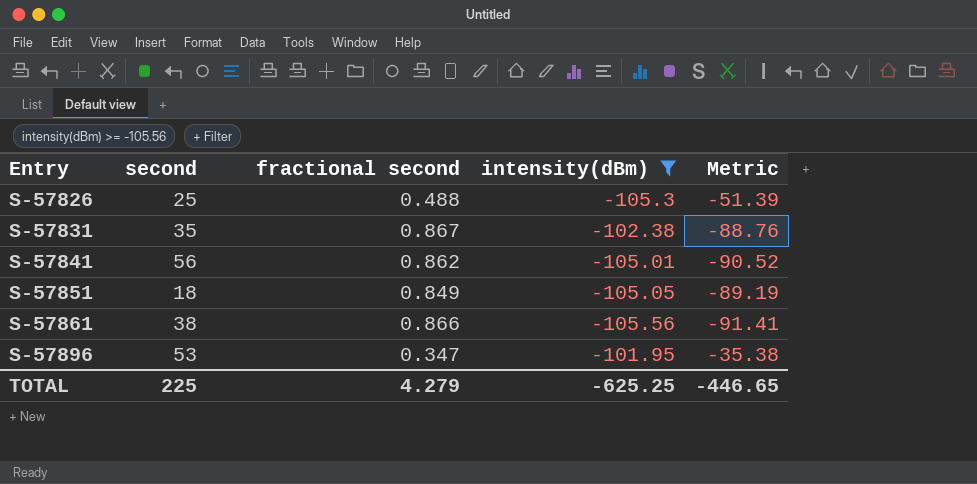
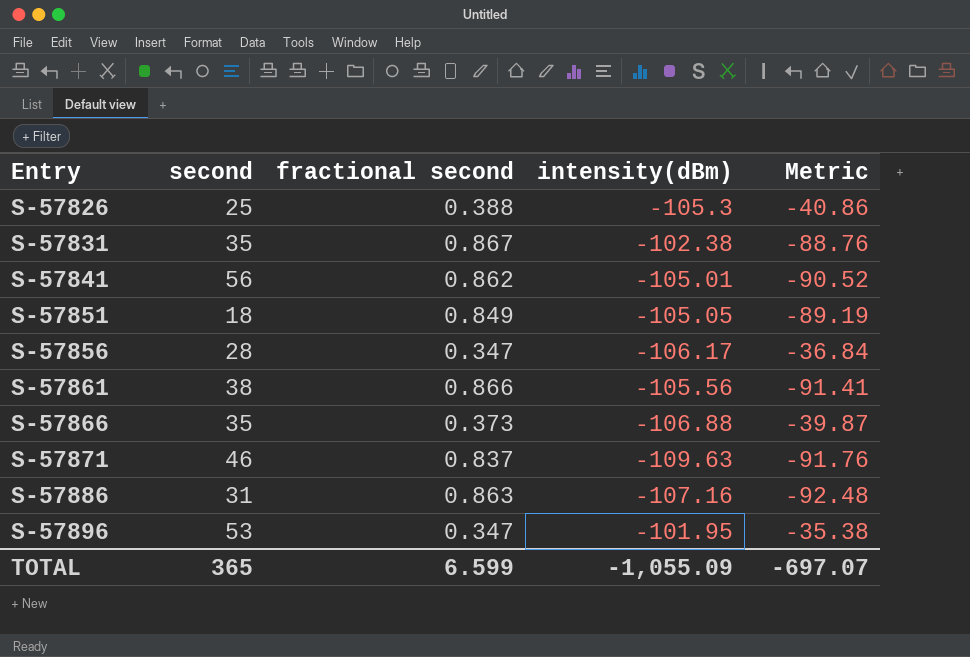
filter: intensity(dBm) >= -105.56 -> none
S-57826 | fractional second: 0.488 -> 0.388
S-57826 | Metric: -51.39 -> -40.86
TOTAL | second: 225 -> 365
TOTAL | fractional second: 4.279 -> 6.599
TOTAL | intensity(dBm): -625.25 -> -1,055.09
TOTAL | Metric: -446.65 -> -697.07

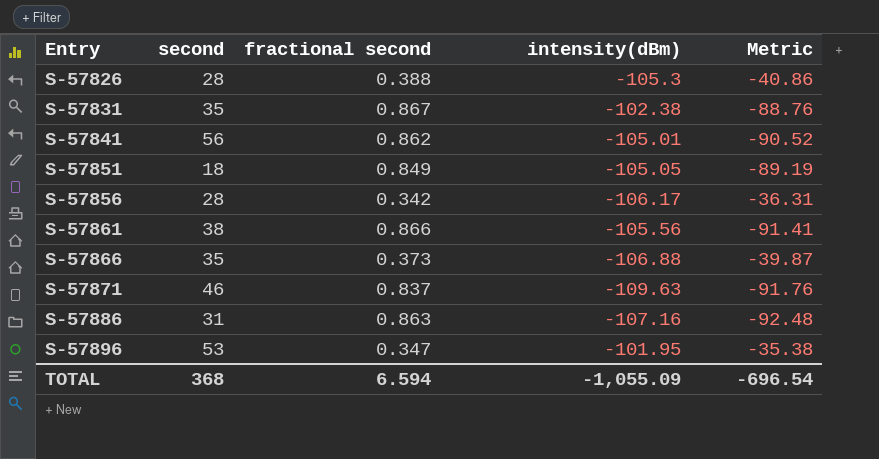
S-57826 | second: 25 -> 28
S-57856 | fractional second: 0.347 -> 0.342
S-57856 | Metric: -36.84 -> -36.31
TOTAL | second: 365 -> 368
TOTAL | fractional second: 6.599 -> 6.594
TOTAL | Metric: -697.07 -> -696.54

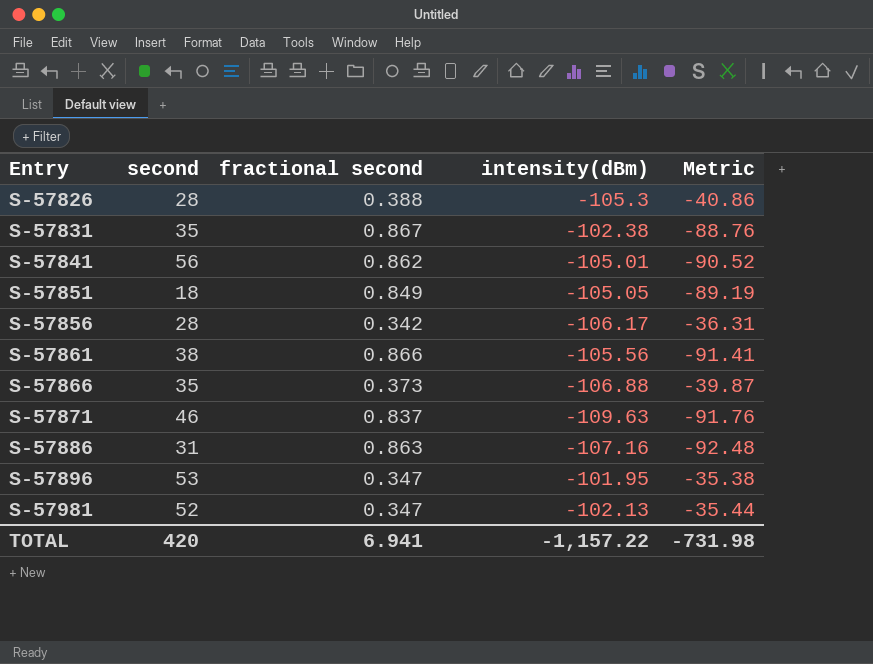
row S-57981: none -> 52 | 0.347 | -102.13 | -35.44
TOTAL | second: 368 -> 420
TOTAL | fractional second: 6.594 -> 6.941
TOTAL | intensity(dBm): -1,055.09 -> -1,157.22
TOTAL | Metric: -696.54 -> -731.98

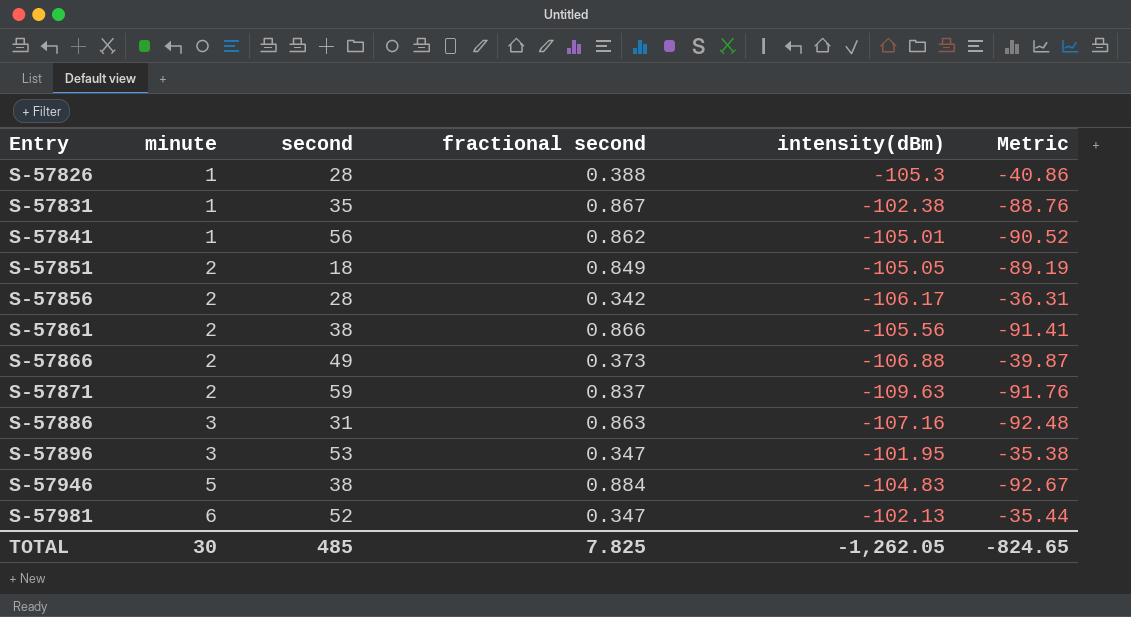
column minute | position: none -> 2
S-57866 | second: 35 -> 49
S-57871 | second: 46 -> 59
row S-57946: none -> 5 | 38 | 0.884 | -104.83 | -92.67
TOTAL | second: 420 -> 485
TOTAL | fractional second: 6.941 -> 7.825
TOTAL | intensity(dBm): -1,157.22 -> -1,262.05
TOTAL | Metric: -731.98 -> -824.65

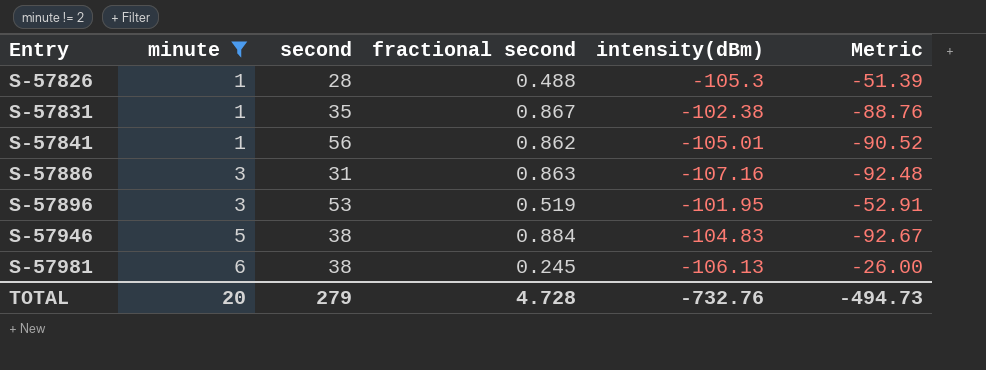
filter: none -> minute != 2
S-57826 | fractional second: 0.388 -> 0.488
S-57826 | Metric: -40.86 -> -51.39
S-57896 | fractional second: 0.347 -> 0.519
S-57896 | Metric: -35.38 -> -52.91
S-57981 | second: 52 -> 38
S-57981 | fractional second: 0.347 -> 0.245
S-57981 | intensity(dBm): -102.13 -> -106.13
S-57981 | Metric: -35.44 -> -26.00
TOTAL | minute: 30 -> 20
TOTAL | second: 485 -> 279
TOTAL | fractional second: 7.825 -> 4.728
TOTAL | intensity(dBm): -1,262.05 -> -732.76
TOTAL | Metric: -824.65 -> -494.73

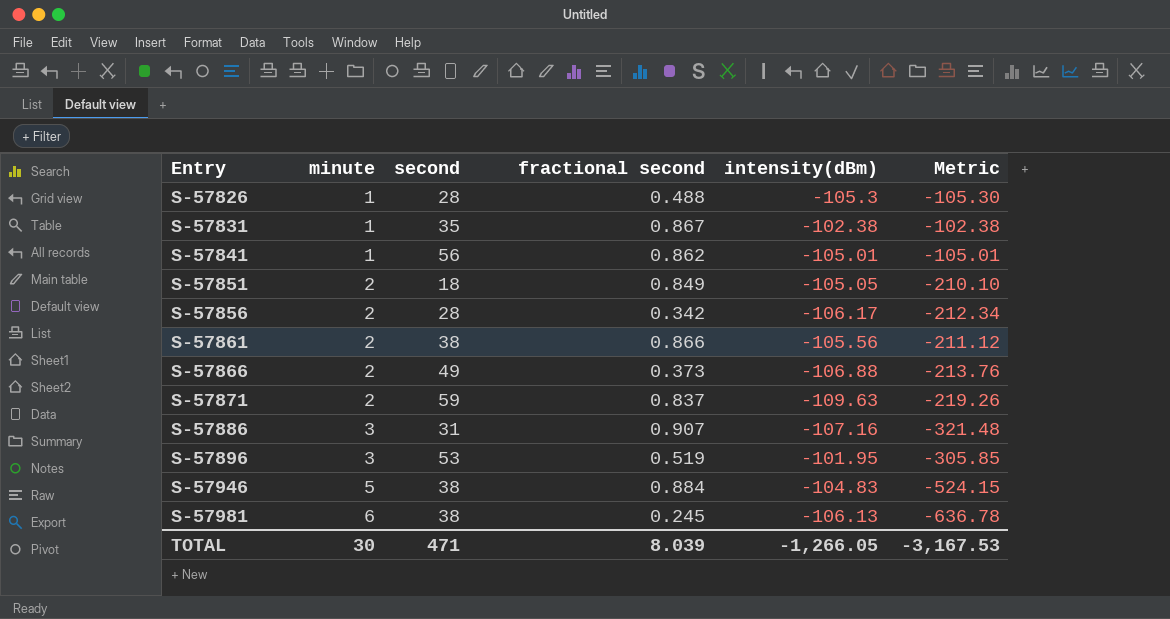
filter: minute != 2 -> none
column Metric | formula: [fractional second] * [intensity(dBm)] -> [minute] * [intensity(dBm)]
S-57886 | fractional second: 0.863 -> 0.907
TOTAL | minute: 20 -> 30
TOTAL | second: 279 -> 471
TOTAL | fractional second: 4.728 -> 8.039
TOTAL | intensity(dBm): -732.76 -> -1,266.05
TOTAL | Metric: -494.73 -> -3,167.53

